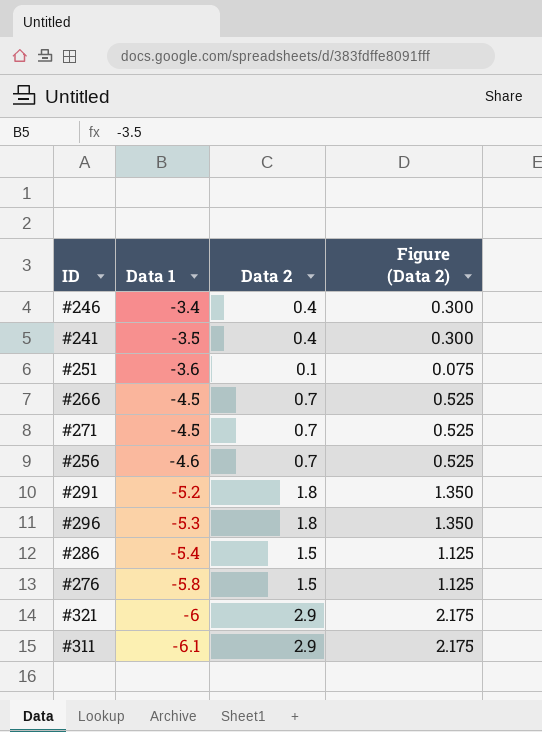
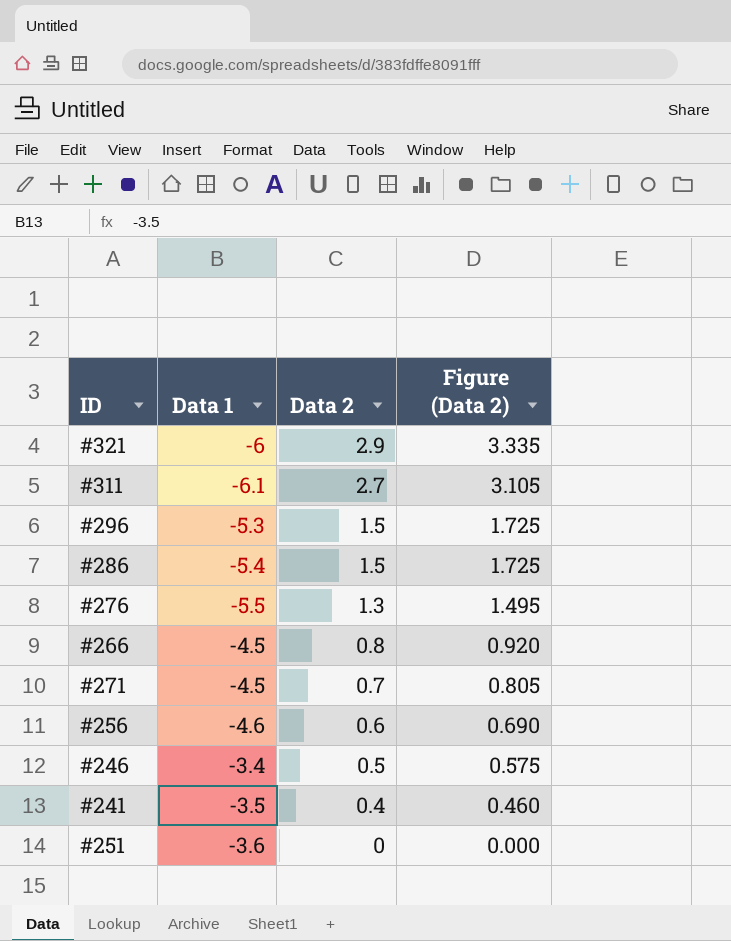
row order: Data 1 descending -> Data 2 descending
column Figure (Data 2) | formula: [Data 2] * 0.75 -> [Data 2] * 1.15
row #291: -5.2 | 1.8 | 1.350 -> none
#311 | Data 2: 2.9 -> 2.7
#296 | Data 2: 1.8 -> 1.5
#276 | Data 1: -5.8 -> -5.5
#276 | Data 2: 1.5 -> 1.3
#266 | Data 2: 0.7 -> 0.8
#256 | Data 2: 0.7 -> 0.6
#246 | Data 2: 0.4 -> 0.5
#251 | Data 2: 0.1 -> 0

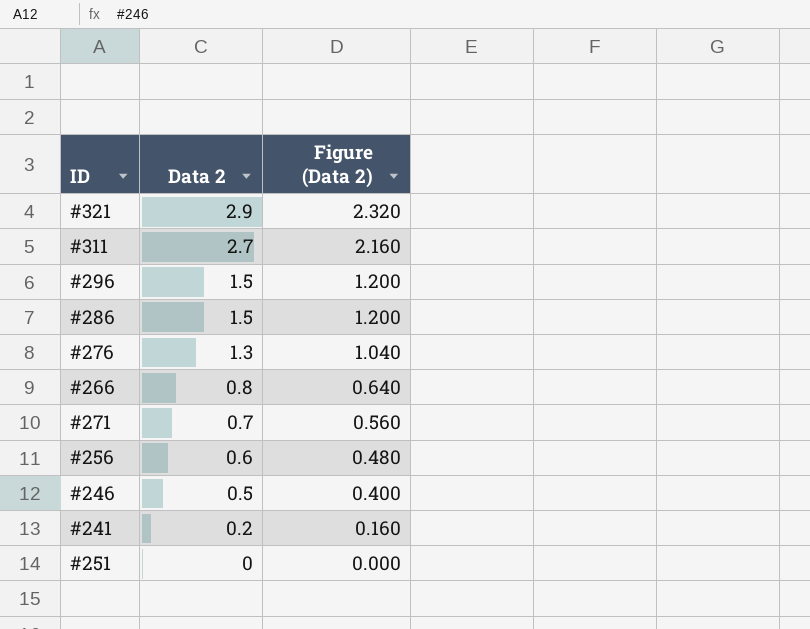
column Data 1 | position: 2 -> none
column Figure (Data 2) | formula: [Data 2] * 1.15 -> [Data 2] * 0.8
#241 | Data 2: 0.4 -> 0.2

